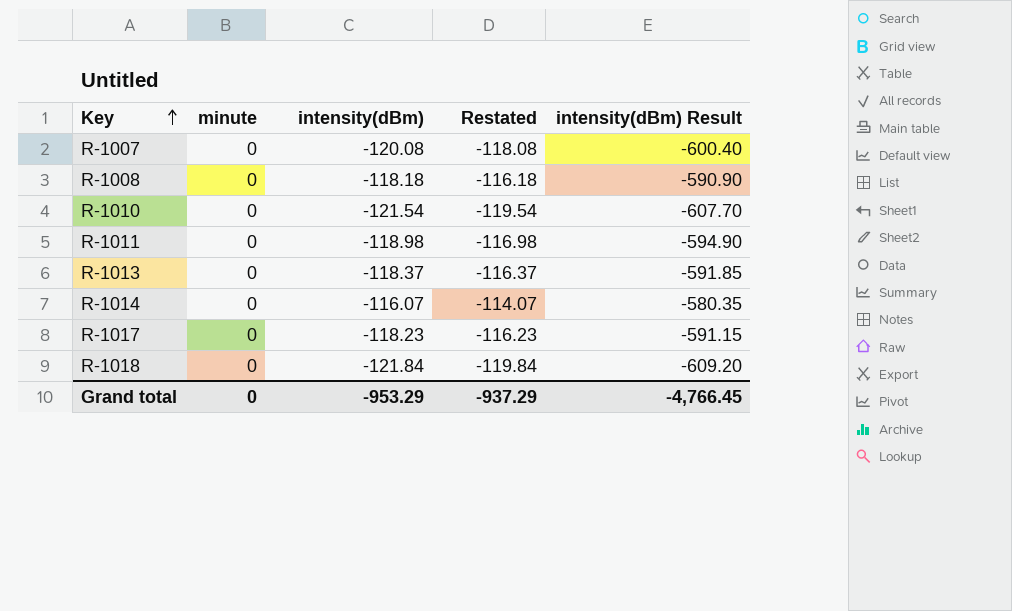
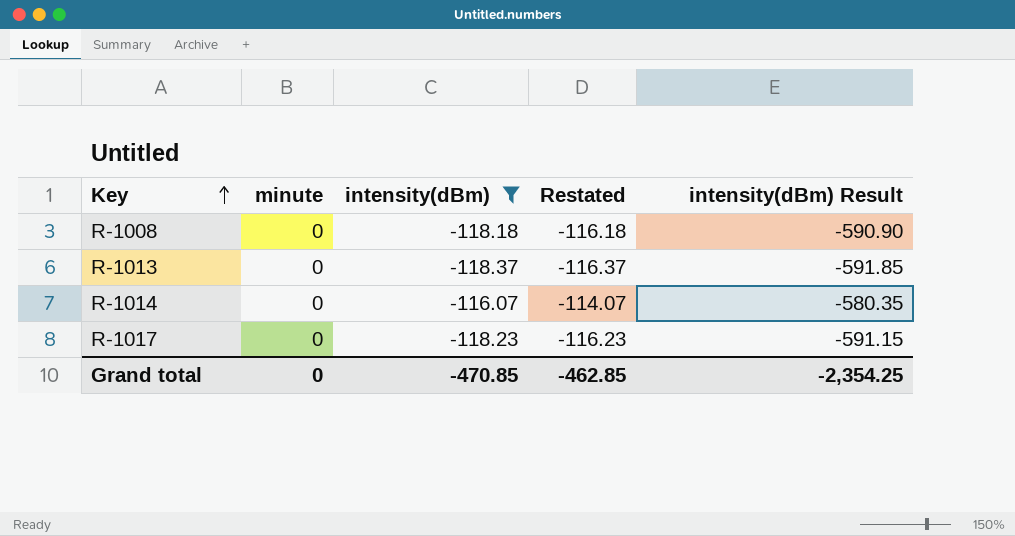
filter: none -> intensity(dBm) >= -118.37
Grand total | intensity(dBm): -953.29 -> -470.85
Grand total | Restated: -937.29 -> -462.85
Grand total | intensity(dBm) Result: -4,766.45 -> -2,354.25

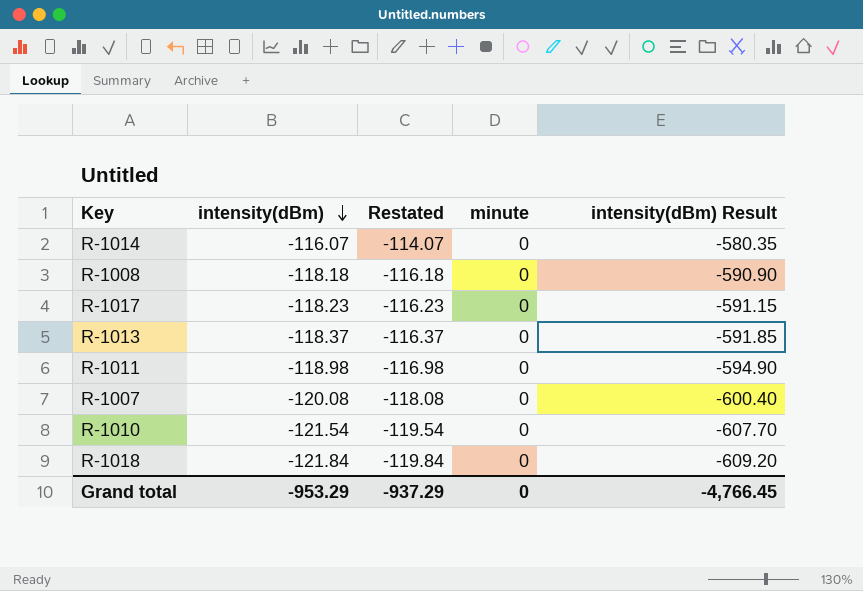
filter: intensity(dBm) >= -118.37 -> none
row order: Key ascending -> intensity(dBm) descending
column minute | position: 2 -> 4
Grand total | intensity(dBm): -470.85 -> -953.29
Grand total | Restated: -462.85 -> -937.29
Grand total | intensity(dBm) Result: -2,354.25 -> -4,766.45

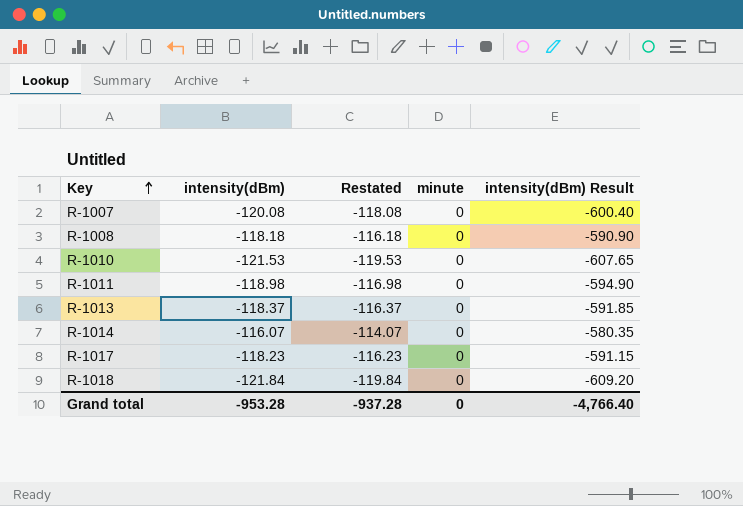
row order: intensity(dBm) descending -> Key ascending
R-1010 | intensity(dBm): -121.54 -> -121.53
R-1010 | Restated: -119.54 -> -119.53
R-1010 | intensity(dBm) Result: -607.70 -> -607.65
Grand total | intensity(dBm): -953.29 -> -953.28
Grand total | Restated: -937.29 -> -937.28
Grand total | intensity(dBm) Result: -4,766.45 -> -4,766.40

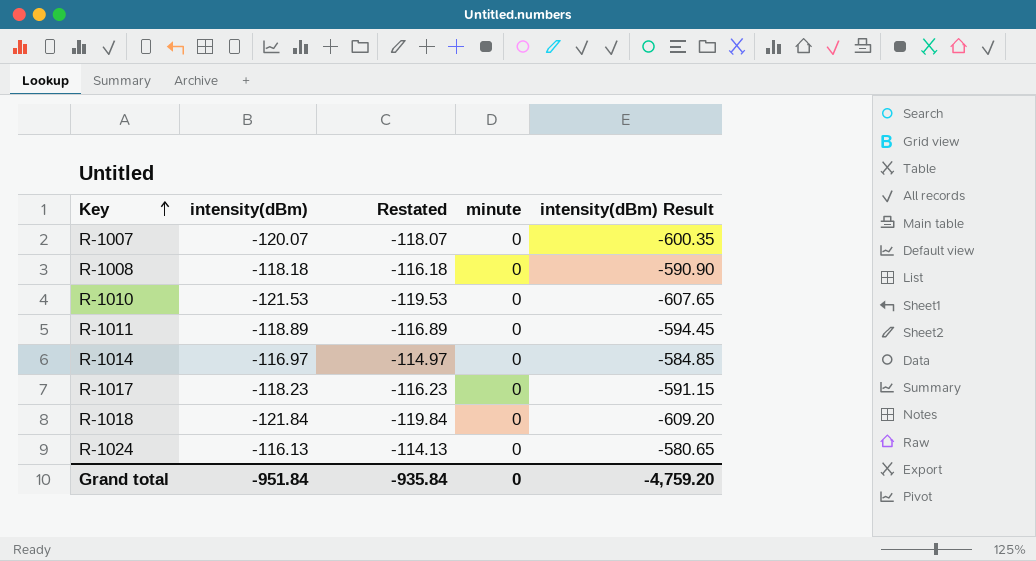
row R-1013: -118.37 | -116.37 | 0 | -591.85 -> none
R-1007 | intensity(dBm): -120.08 -> -120.07
R-1007 | Restated: -118.08 -> -118.07
R-1007 | intensity(dBm) Result: -600.40 -> -600.35
R-1011 | intensity(dBm): -118.98 -> -118.89
R-1011 | Restated: -116.98 -> -116.89
R-1011 | intensity(dBm) Result: -594.90 -> -594.45
R-1014 | intensity(dBm): -116.07 -> -116.97
R-1014 | Restated: -114.07 -> -114.97
R-1014 | intensity(dBm) Result: -580.35 -> -584.85
row R-1024: none -> -116.13 | -114.13 | 0 | -580.65
Grand total | intensity(dBm): -953.28 -> -951.84
Grand total | Restated: -937.28 -> -935.84
Grand total | intensity(dBm) Result: -4,766.40 -> -4,759.20

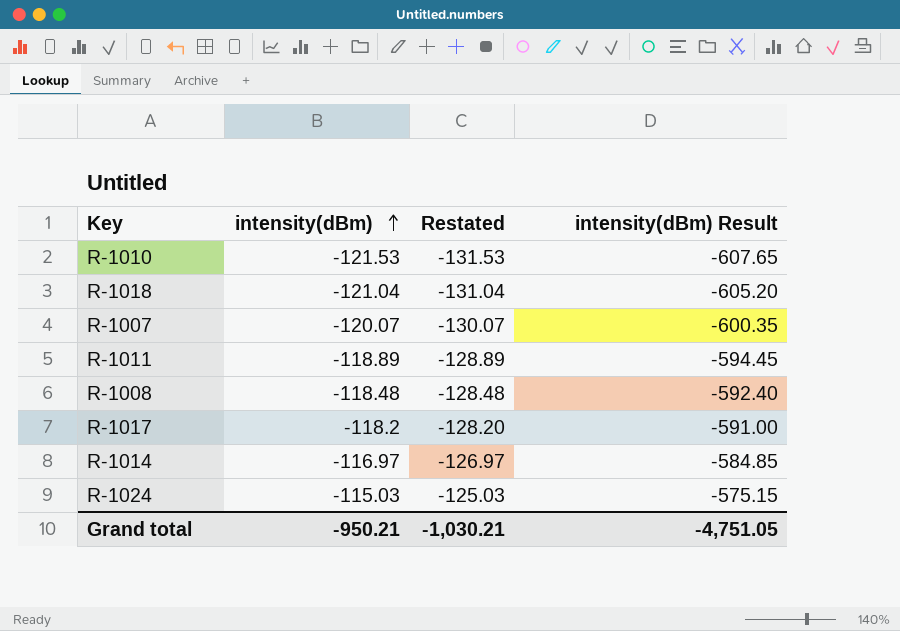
row order: Key ascending -> intensity(dBm) ascending
column minute | position: 4 -> none
column Restated | formula: [intensity(dBm)] + 2 -> [intensity(dBm)] - 10
R-1018 | intensity(dBm): -121.84 -> -121.04
R-1018 | intensity(dBm) Result: -609.20 -> -605.20
R-1008 | intensity(dBm): -118.18 -> -118.48
R-1008 | intensity(dBm) Result: -590.90 -> -592.40
R-1017 | intensity(dBm): -118.23 -> -118.2
R-1017 | intensity(dBm) Result: -591.15 -> -591.00
R-1024 | intensity(dBm): -116.13 -> -115.03
R-1024 | intensity(dBm) Result: -580.65 -> -575.15
Grand total | intensity(dBm): -951.84 -> -950.21
Grand total | Restated: -935.84 -> -1,030.21
Grand total | intensity(dBm) Result: -4,759.20 -> -4,751.05

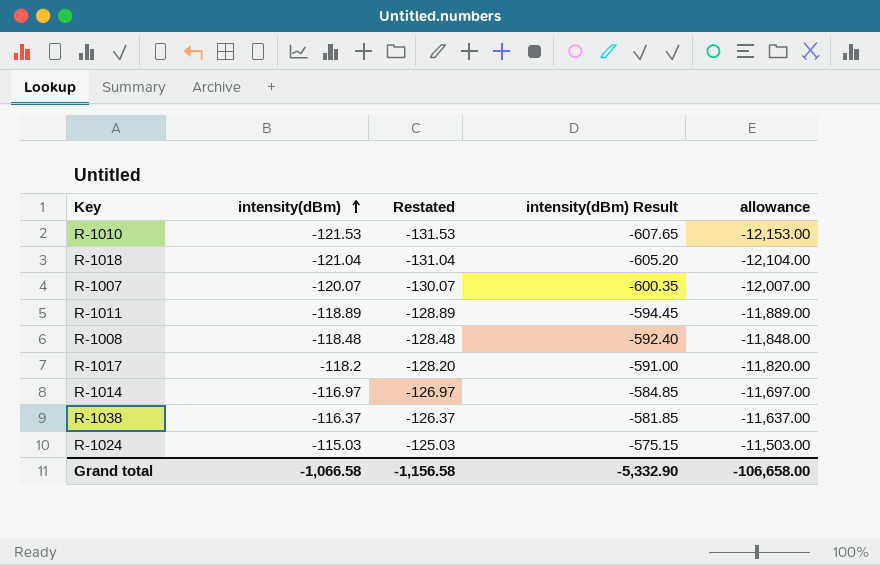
column allowance | formula: none -> [intensity(dBm)] * 100
row R-1038: none -> -116.37 | -126.37 | -581.85 | -11,637.00
Grand total | intensity(dBm): -950.21 -> -1,066.58
Grand total | Restated: -1,030.21 -> -1,156.58
Grand total | intensity(dBm) Result: -4,751.05 -> -5,332.90

